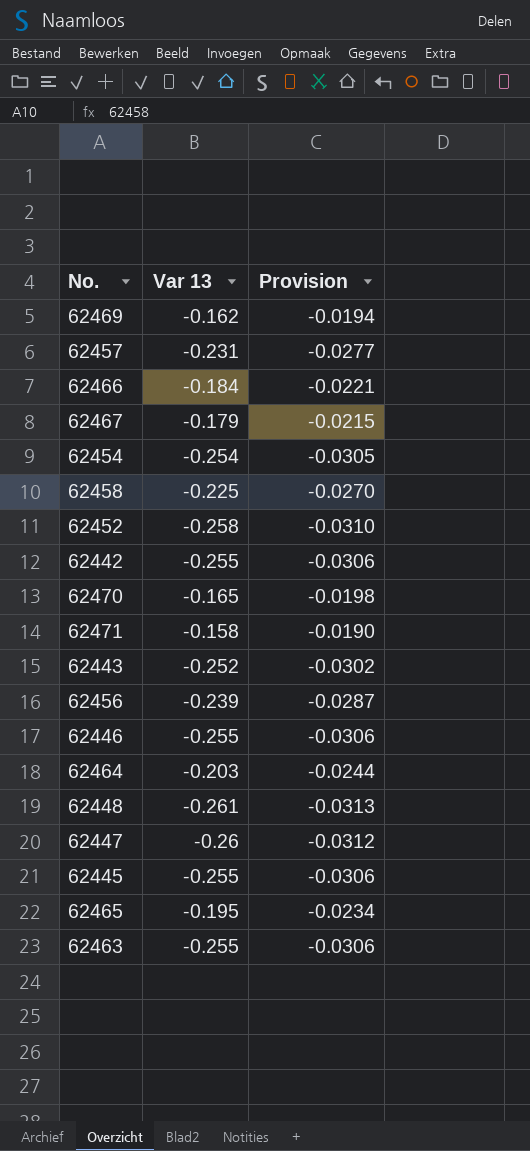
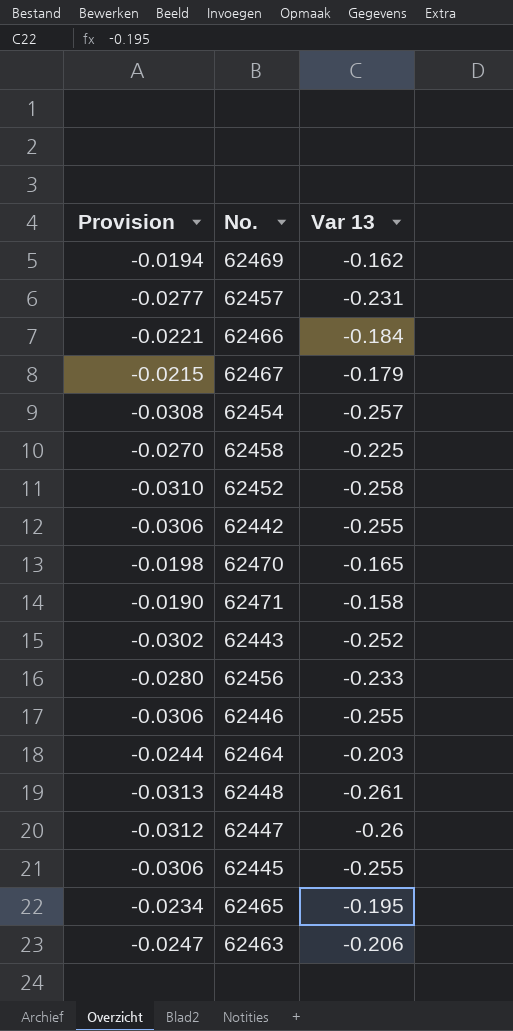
column Provision | position: 3 -> 1
62454 | Provision: -0.0305 -> -0.0308
62454 | Var 13: -0.254 -> -0.257
62456 | Provision: -0.0287 -> -0.0280
62456 | Var 13: -0.239 -> -0.233
62463 | Provision: -0.0306 -> -0.0247
62463 | Var 13: -0.255 -> -0.206

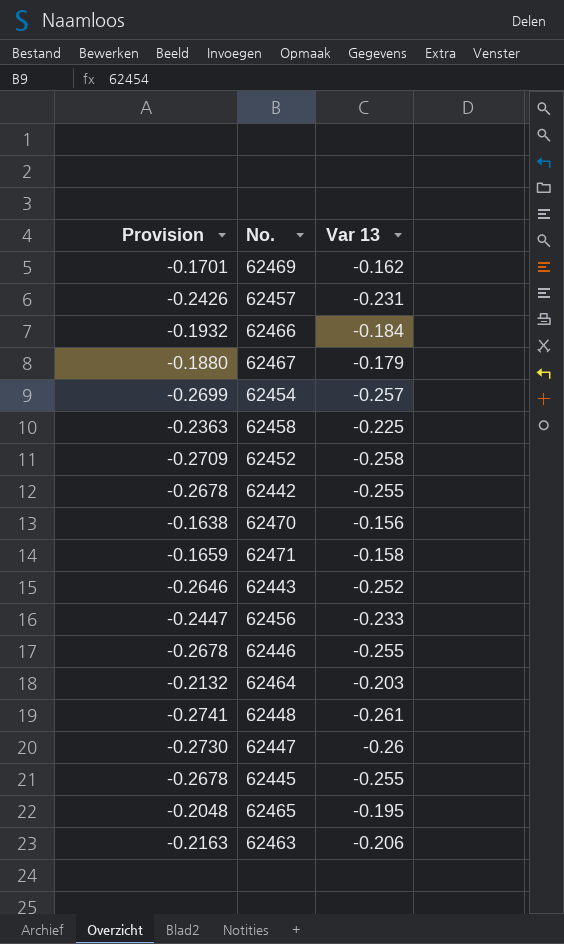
column Provision | formula: [Var 13] * 0.12 -> [Var 13] * 1.05
62470 | Var 13: -0.165 -> -0.156

